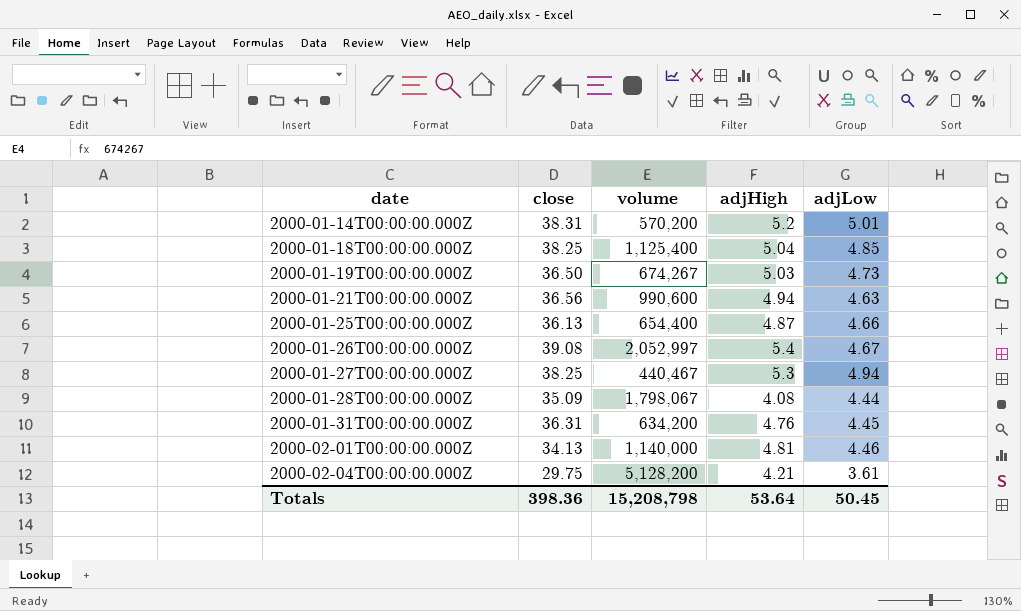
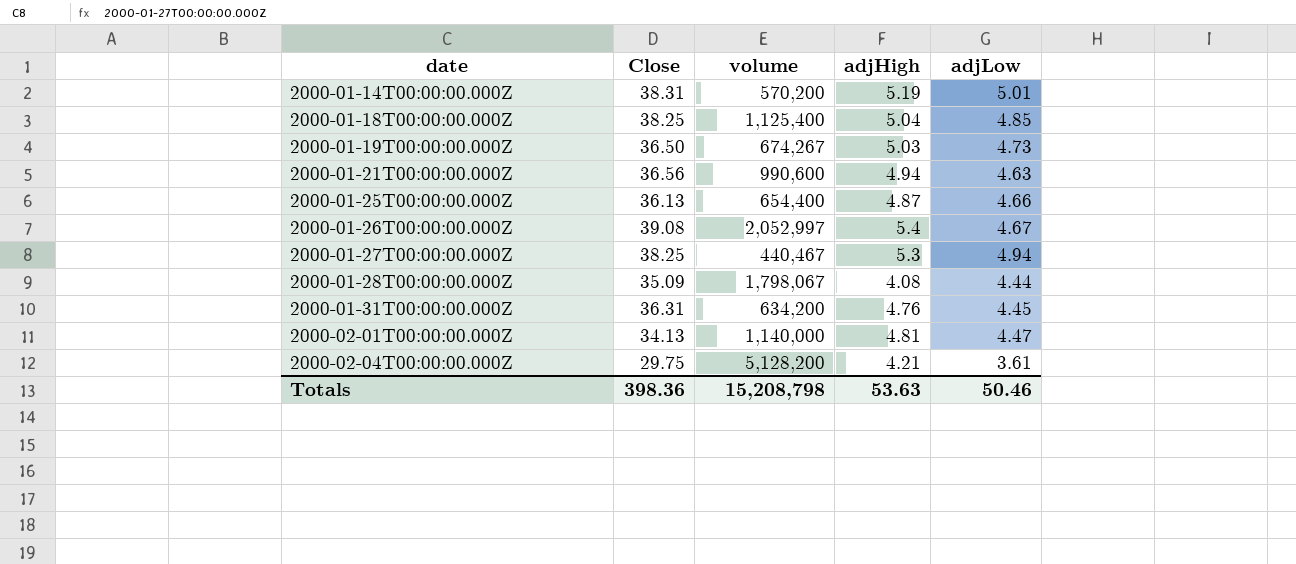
column name: close -> Close
2000-01-14T00:00:00.000Z | adjHigh: 5.2 -> 5.19
2000-02-01T00:00:00.000Z | adjLow: 4.46 -> 4.47
Totals | adjHigh: 53.64 -> 53.63
Totals | adjLow: 50.45 -> 50.46

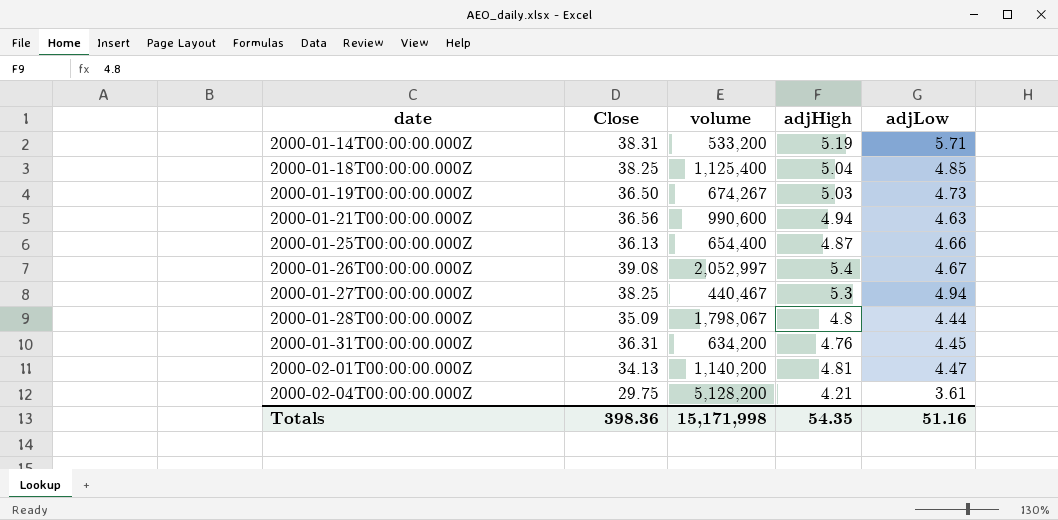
2000-01-14T00:00:00.000Z | volume: 570,200 -> 533,200
2000-01-14T00:00:00.000Z | adjLow: 5.01 -> 5.71
2000-01-28T00:00:00.000Z | adjHigh: 4.08 -> 4.8
2000-02-01T00:00:00.000Z | volume: 1,140,000 -> 1,140,200
Totals | volume: 15,208,798 -> 15,171,998
Totals | adjHigh: 53.63 -> 54.35
Totals | adjLow: 50.46 -> 51.16

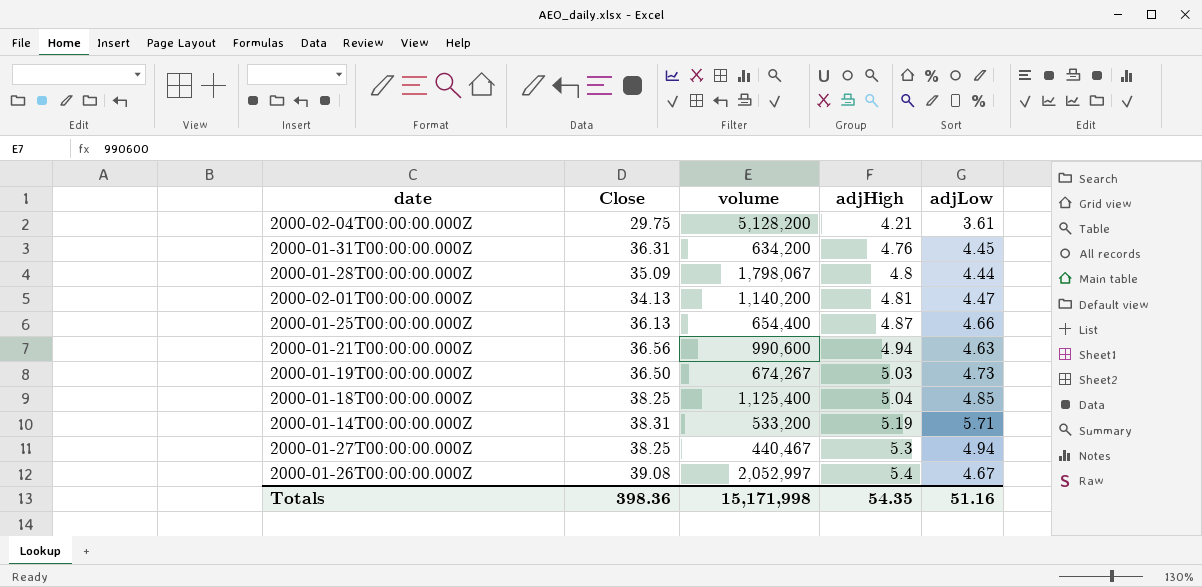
row order: date ascending -> adjHigh ascending

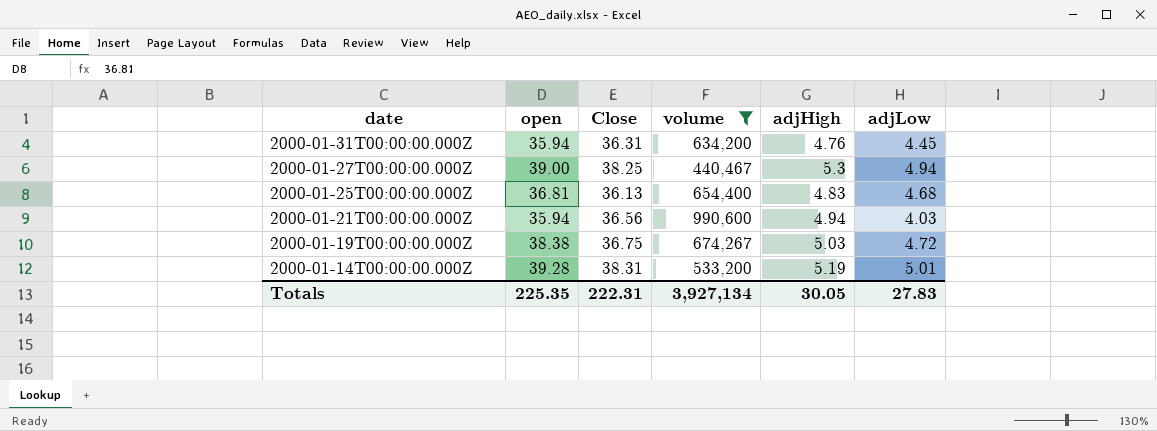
filter: none -> volume <= 990,600
row order: adjHigh ascending -> date descending
column open | position: none -> 2
2000-01-25T00:00:00.000Z | adjHigh: 4.87 -> 4.83
2000-01-25T00:00:00.000Z | adjLow: 4.66 -> 4.68
2000-01-21T00:00:00.000Z | adjLow: 4.63 -> 4.03
2000-01-19T00:00:00.000Z | Close: 36.50 -> 36.75
2000-01-19T00:00:00.000Z | adjLow: 4.73 -> 4.72
2000-01-14T00:00:00.000Z | adjLow: 5.71 -> 5.01
Totals | Close: 398.36 -> 222.31
Totals | volume: 15,171,998 -> 3,927,134
Totals | adjHigh: 54.35 -> 30.05
Totals | adjLow: 51.16 -> 27.83

